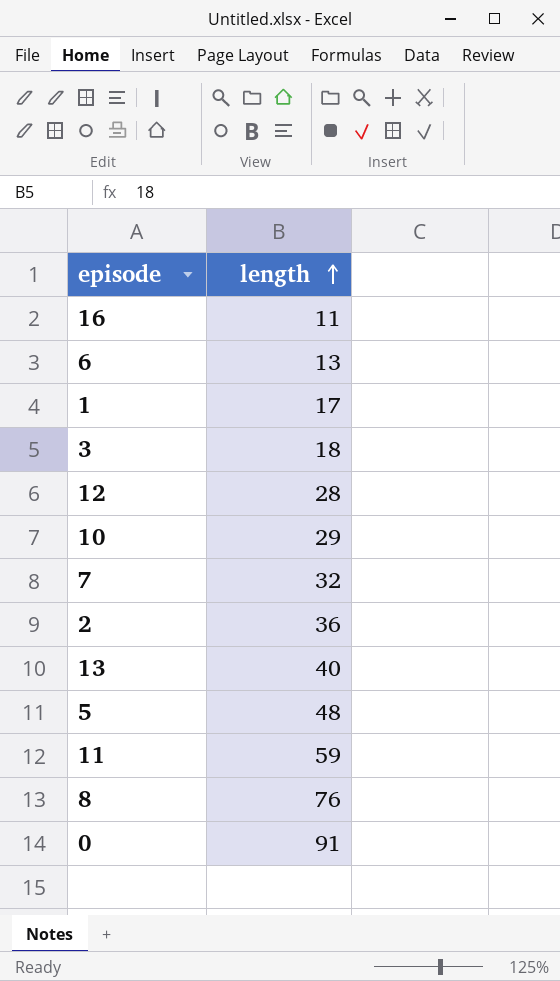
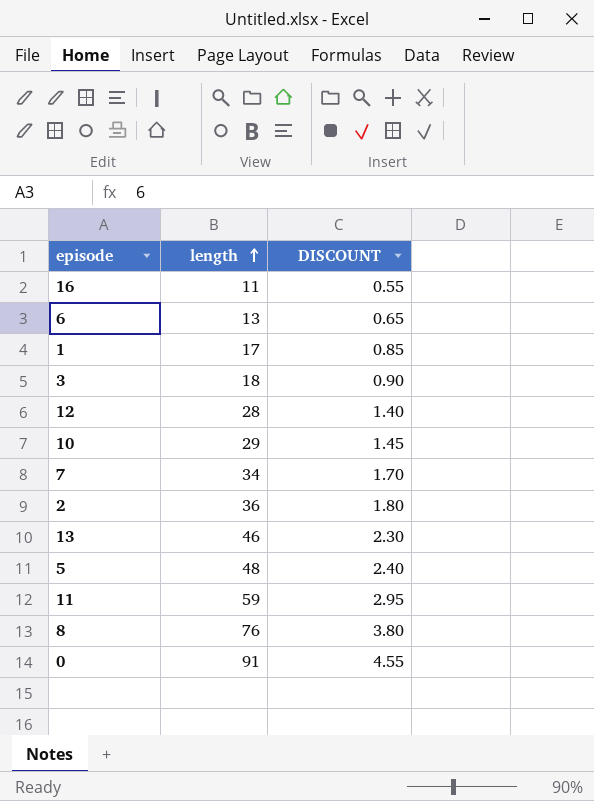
column DISCOUNT | formula: none -> [length] * 0.05
7 | length: 32 -> 34
13 | length: 40 -> 46

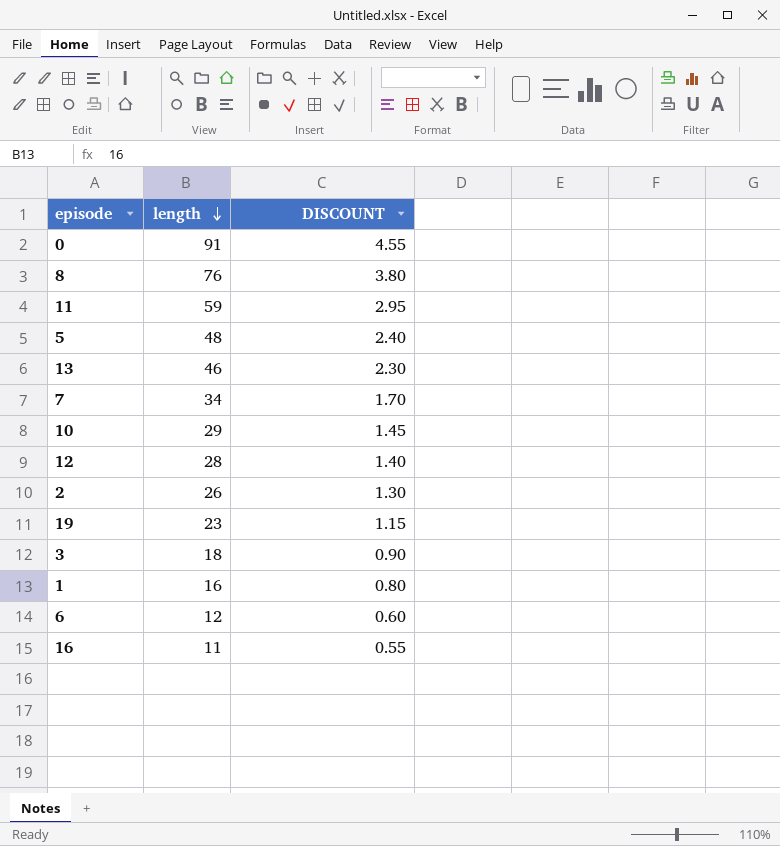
row order: length ascending -> length descending
2 | length: 36 -> 26
2 | DISCOUNT: 1.80 -> 1.30
row 19: none -> 23 | 1.15
1 | length: 17 -> 16
1 | DISCOUNT: 0.85 -> 0.80
6 | length: 13 -> 12
6 | DISCOUNT: 0.65 -> 0.60

